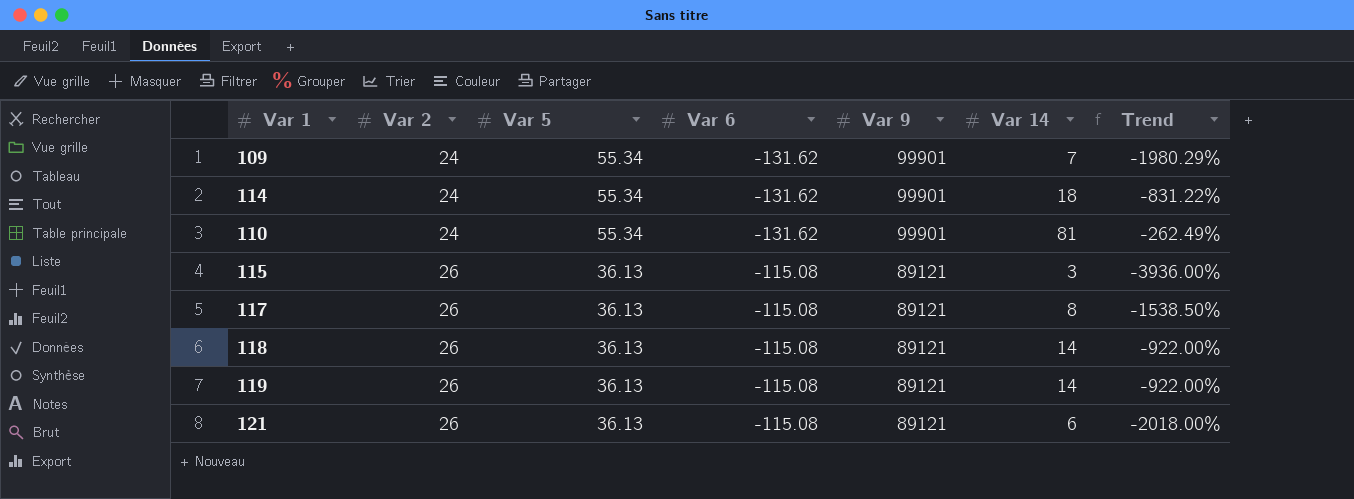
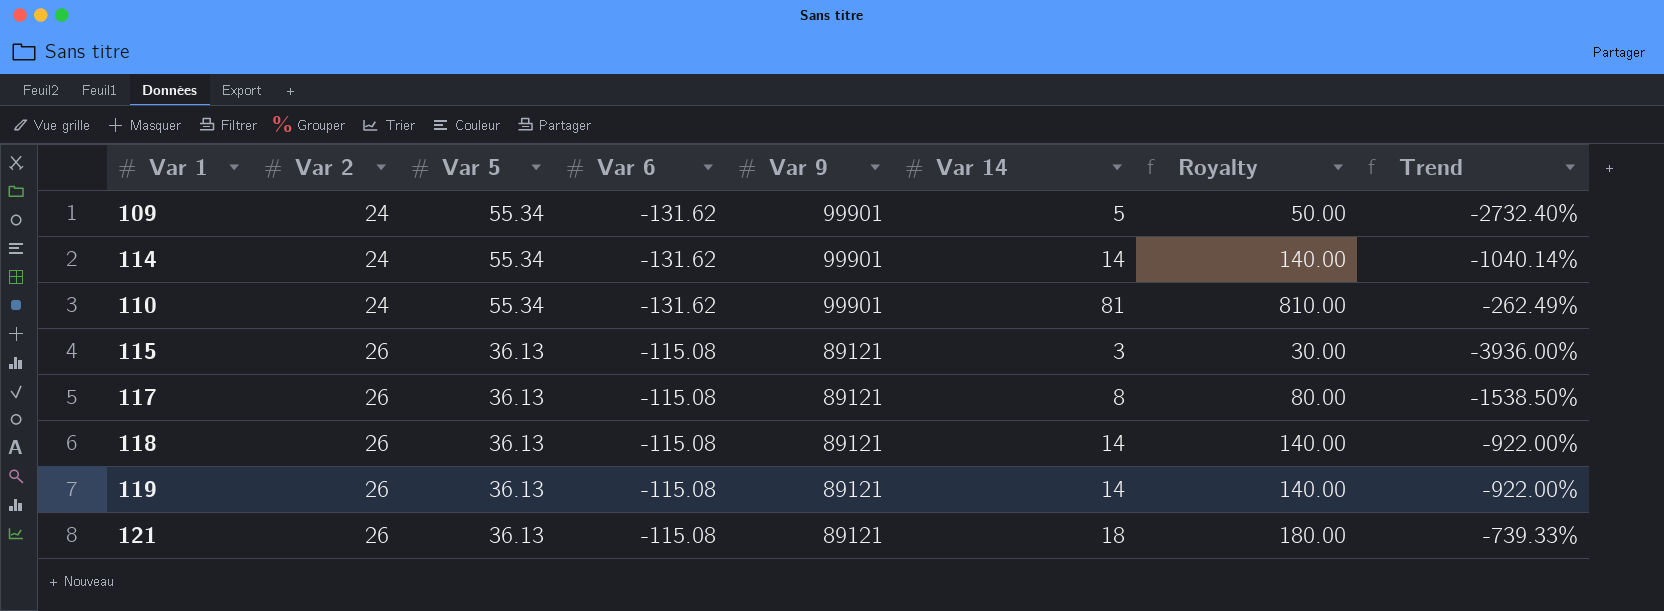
column Royalty | formula: none -> [Var 14] * 10
109 | Var 14: 7 -> 5
109 | Trend: -1980.29% -> -2732.40%
114 | Var 14: 18 -> 14
114 | Trend: -831.22% -> -1040.14%
121 | Var 14: 6 -> 18
121 | Trend: -2018.00% -> -739.33%

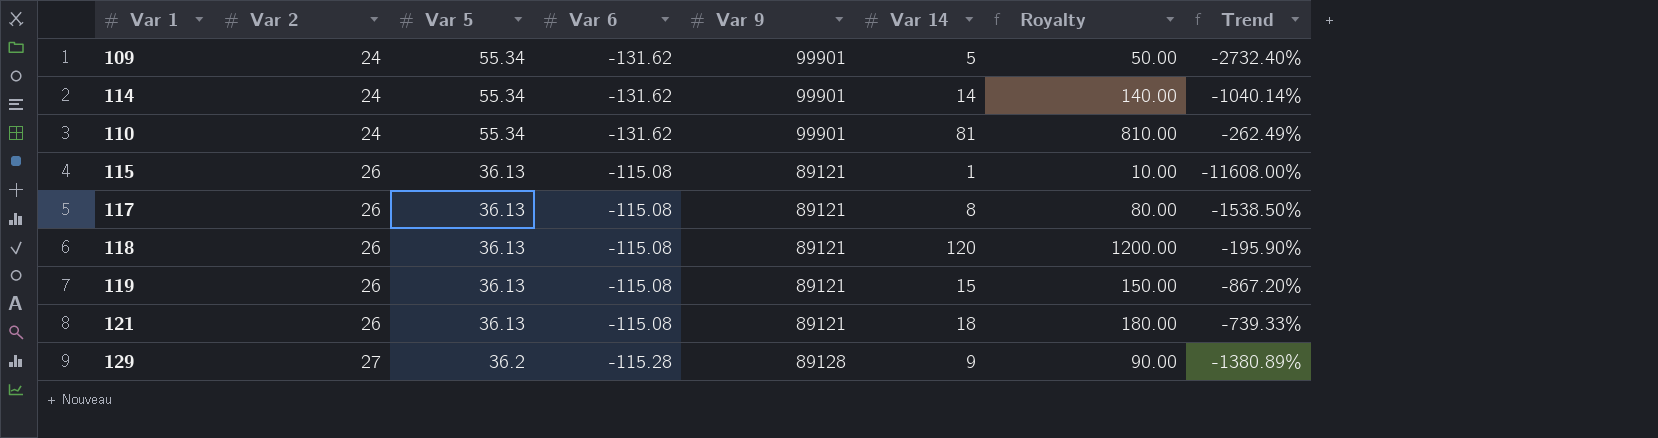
115 | Var 14: 3 -> 1
115 | Royalty: 30.00 -> 10.00
115 | Trend: -3936.00% -> -11608.00%
118 | Var 14: 14 -> 120
118 | Royalty: 140.00 -> 1200.00
118 | Trend: -922.00% -> -195.90%
119 | Var 14: 14 -> 15
119 | Royalty: 140.00 -> 150.00
119 | Trend: -922.00% -> -867.20%
row 129: none -> 27 | 36.2 | -115.28 | 89128 | 9 | 90.00 | -1380.89%

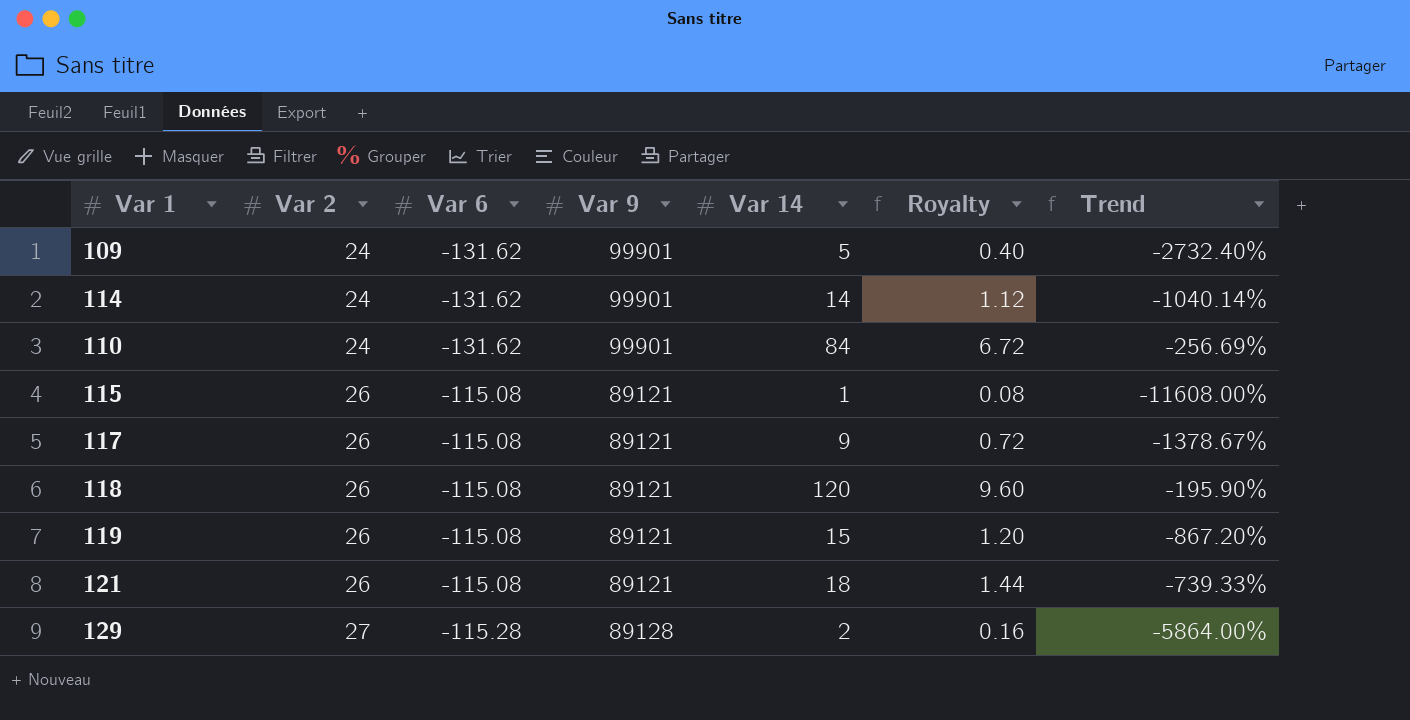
column Var 5 | position: 3 -> none
column Royalty | formula: [Var 14] * 10 -> [Var 14] * 0.08
110 | Var 14: 81 -> 84
110 | Trend: -262.49% -> -256.69%
117 | Var 14: 8 -> 9
117 | Trend: -1538.50% -> -1378.67%
129 | Var 14: 9 -> 2
129 | Trend: -1380.89% -> -5864.00%

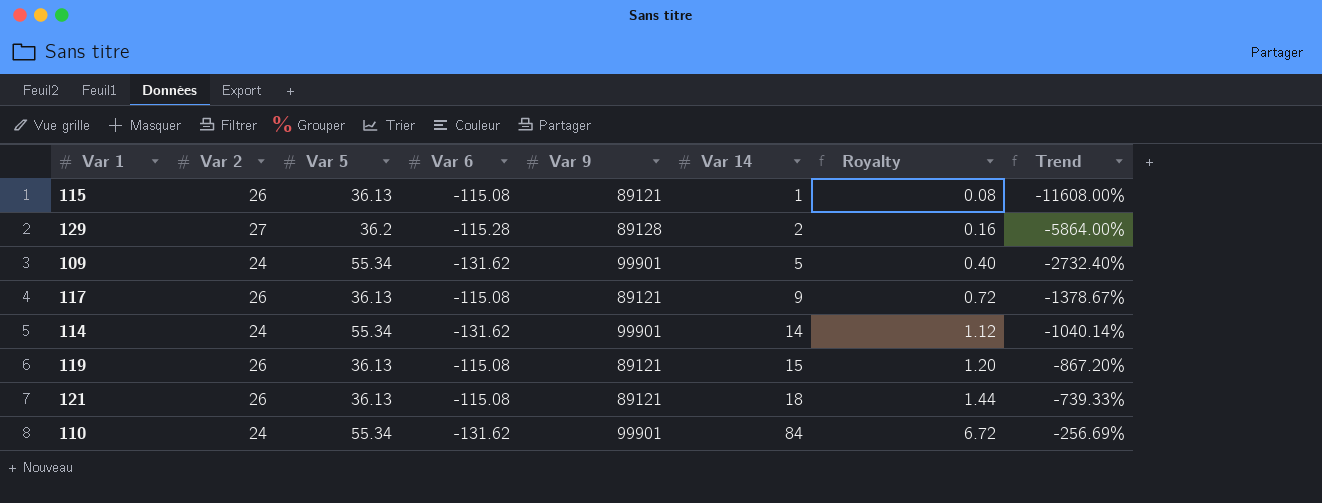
row order: Var 2 ascending -> Var 14 ascending
column Var 5 | position: none -> 3
row 118: 26 | -115.08 | 89121 | 120 | 9.60 | -195.90% -> none

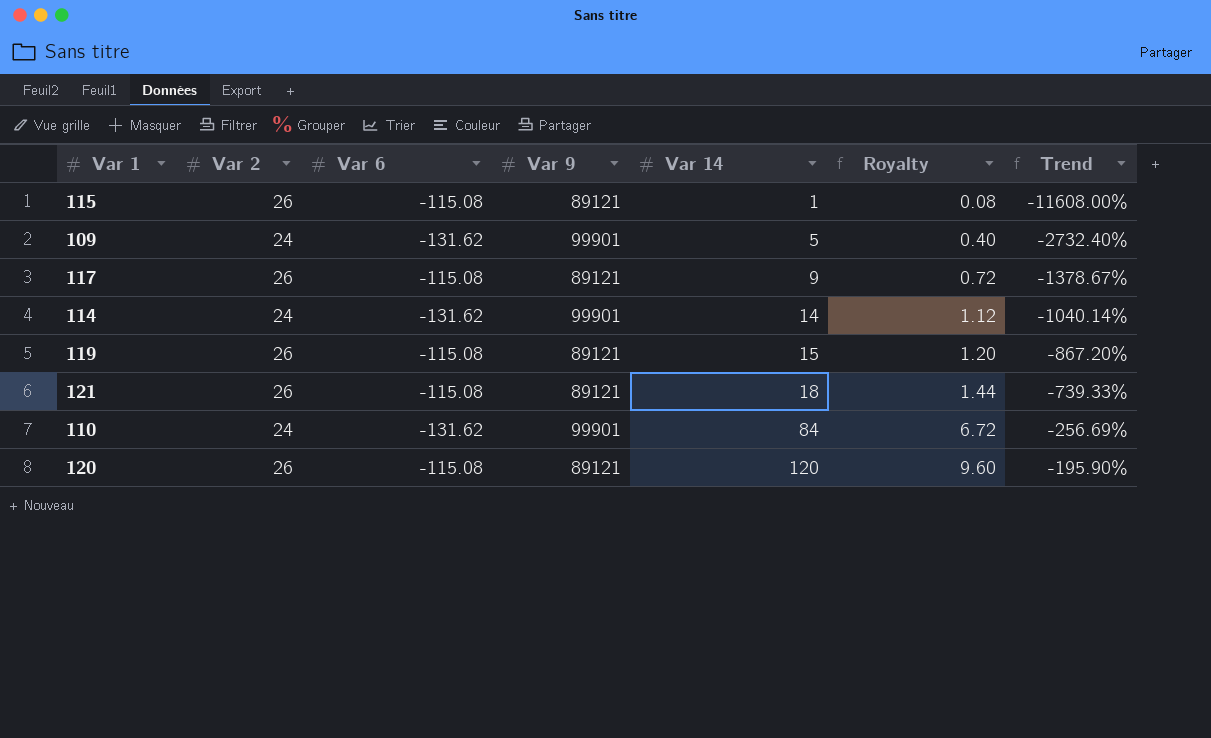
column Var 5 | position: 3 -> none
row 129: 27 | 36.2 | -115.28 | 89128 | 2 | 0.16 | -5864.00% -> none
row 120: none -> 26 | -115.08 | 89121 | 120 | 9.60 | -195.90%

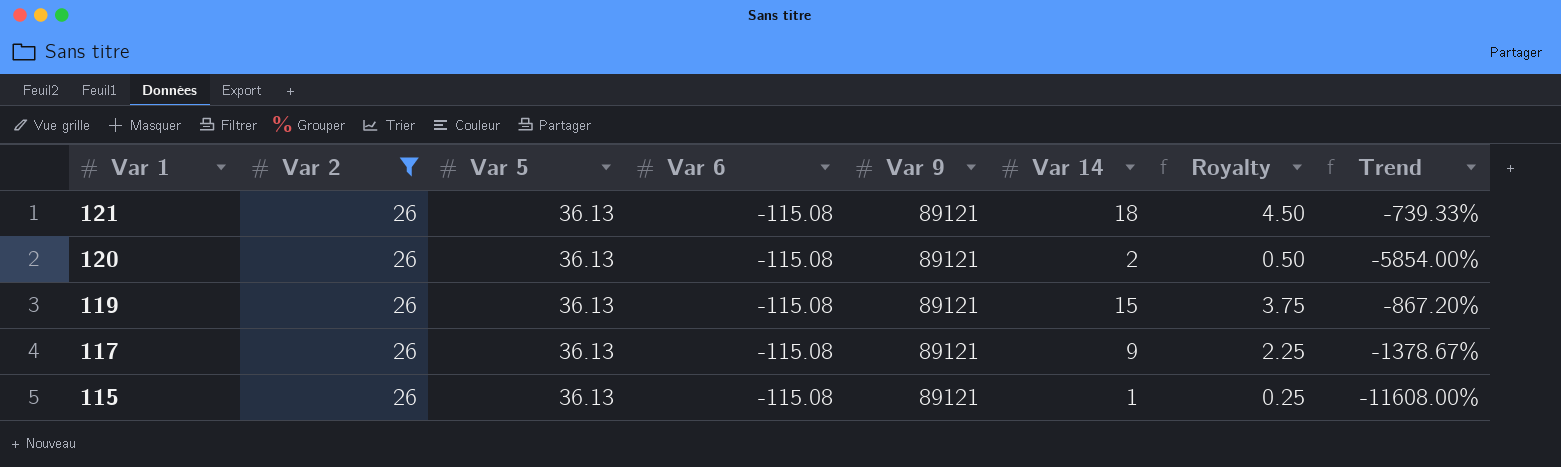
filter: none -> Var 2 = 26
row order: Var 14 ascending -> Var 1 descending
column Var 5 | position: none -> 3
column Royalty | formula: [Var 14] * 0.08 -> [Var 14] * 0.25
120 | Var 14: 120 -> 2
120 | Trend: -195.90% -> -5854.00%

